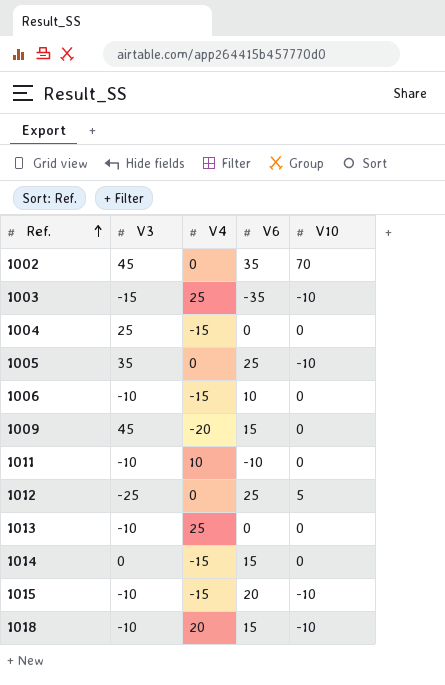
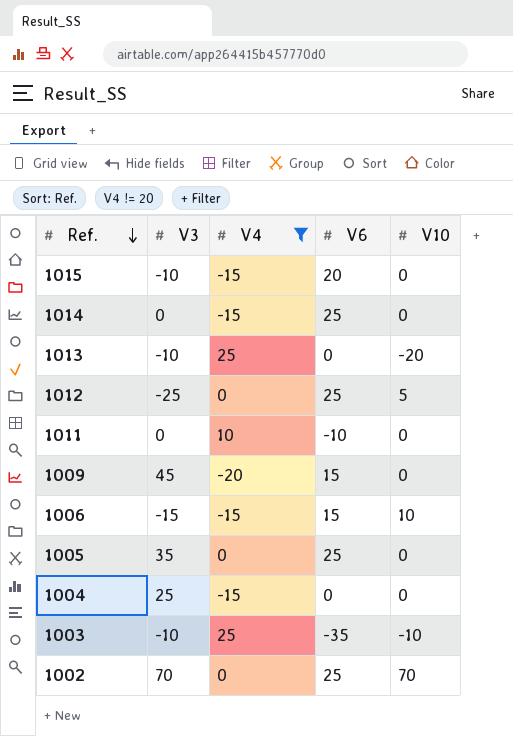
filter: none -> V4 != 20
row order: Ref. ascending -> Ref. descending
1015 | V10: -10 -> 0
1014 | V6: 15 -> 25
1013 | V10: 0 -> -20
1011 | V3: -10 -> 0
1006 | V3: -10 -> -15
1006 | V6: 10 -> 15
1006 | V10: 0 -> 10
1005 | V10: -10 -> 0
1003 | V3: -15 -> -10
1002 | V3: 45 -> 70
1002 | V6: 35 -> 25

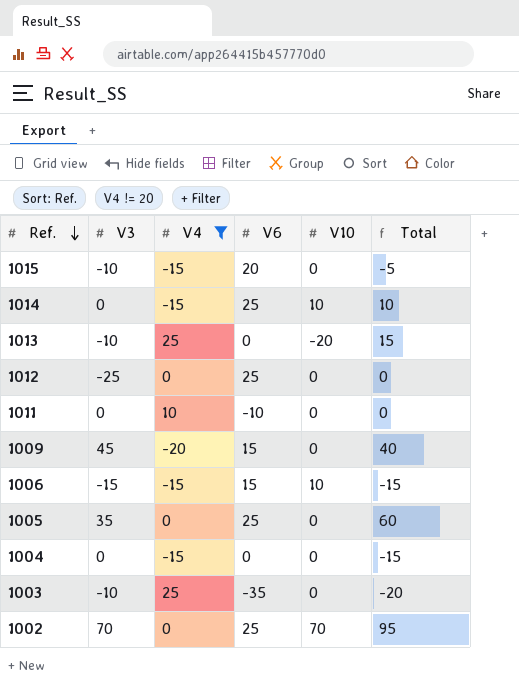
column Total | formula: none -> [V3] + [V4] + [V6]
1014 | V10: 0 -> 10
1012 | V10: 5 -> 0
1004 | V3: 25 -> 0
1003 | V10: -10 -> 0

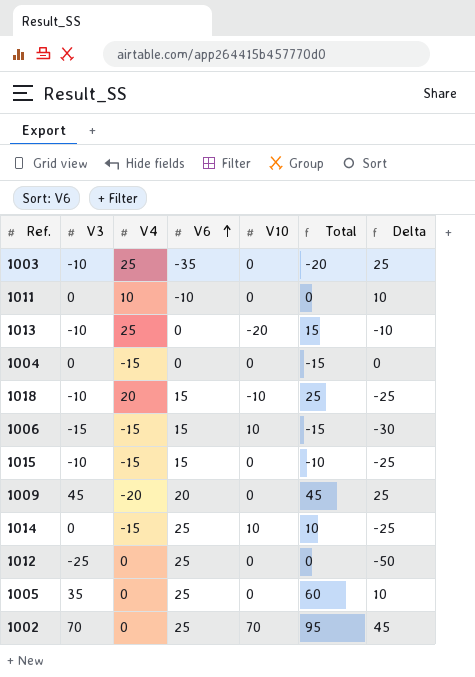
filter: V4 != 20 -> none
row order: Ref. descending -> V6 ascending
column Delta | formula: none -> [V3] - [V6]
1015 | V6: 20 -> 15
1015 | Total: -5 -> -10
1009 | V6: 15 -> 20
1009 | Total: 40 -> 45

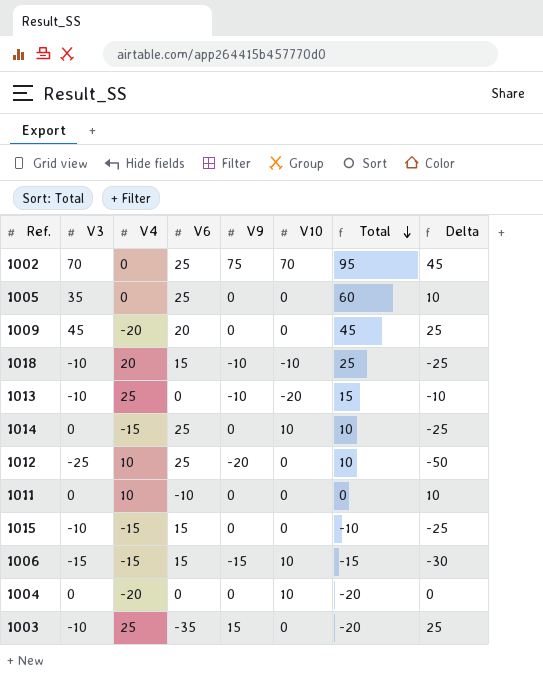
row order: V6 ascending -> Total descending
column V9 | position: none -> 5
1012 | V4: 0 -> 10
1012 | Total: 0 -> 10
1004 | V4: -15 -> -20
1004 | V10: 0 -> 10
1004 | Total: -15 -> -20

